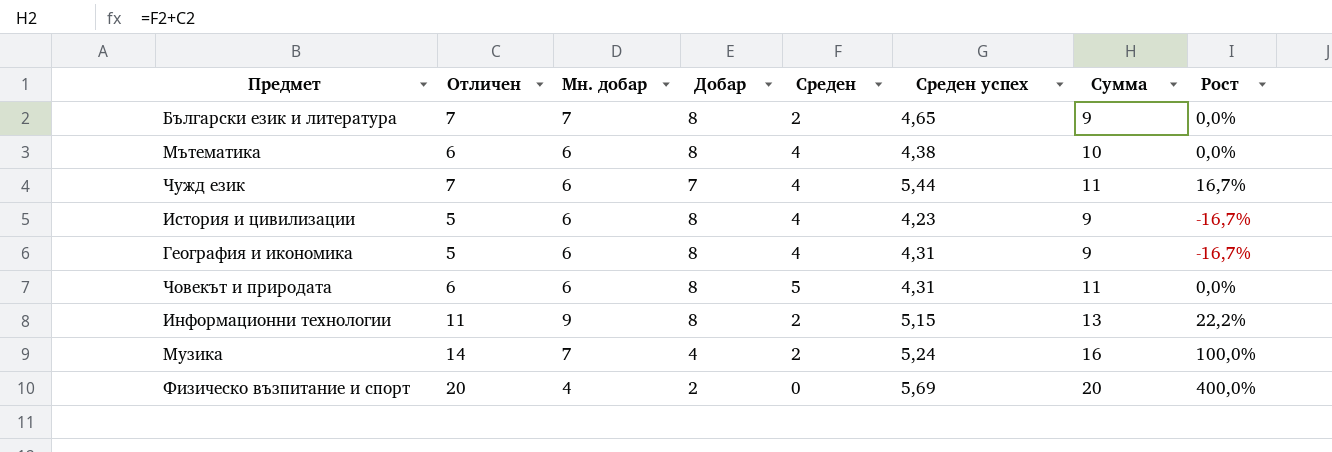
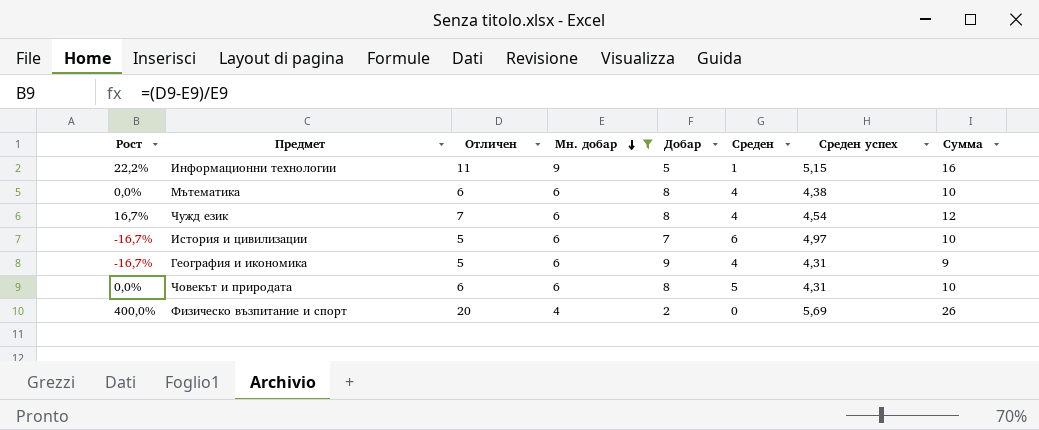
filter: none -> Мн. добар != 7
row order: none -> Мн. добар descending
column Рост | position: 8 -> 1
column Сумма | formula: [Отличен] + [Среден] -> [Отличен] + [Среден успех]
Информационни технологии | Добар: 8 -> 5
Информационни технологии | Среден: 2 -> 1
Чужд език | Добар: 7 -> 8
Чужд език | Среден успех: 5,44 -> 4,54
История и цивилизации | Добар: 8 -> 7
История и цивилизации | Среден: 4 -> 6
История и цивилизации | Среден успех: 4,23 -> 4,97
География и икономика | Добар: 8 -> 9

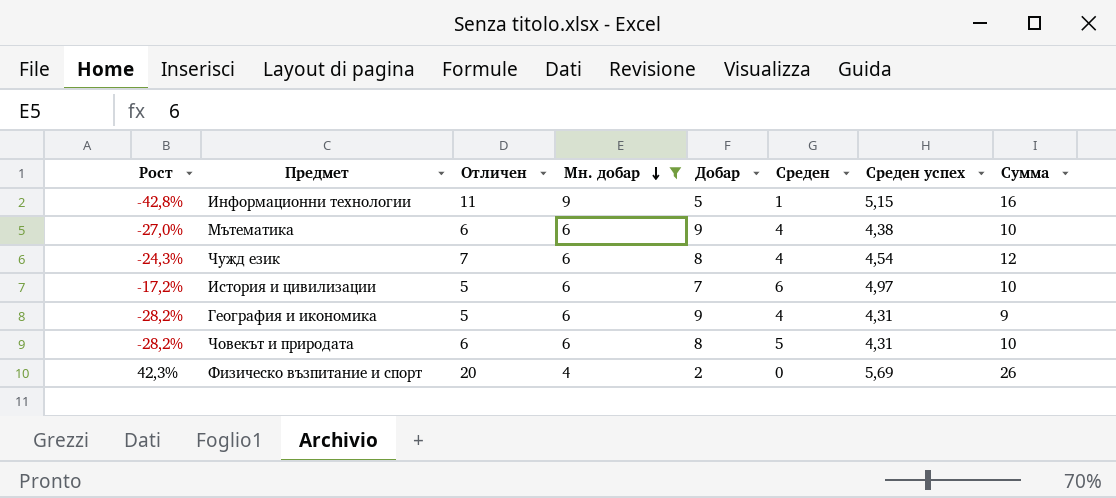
column Рост | formula: ([Отличен] - [Мн. добар]) / [Мн. добар] -> ([Среден успех] - [Мн. добар]) / [Мн. добар]
Мътематика | Добар: 8 -> 9

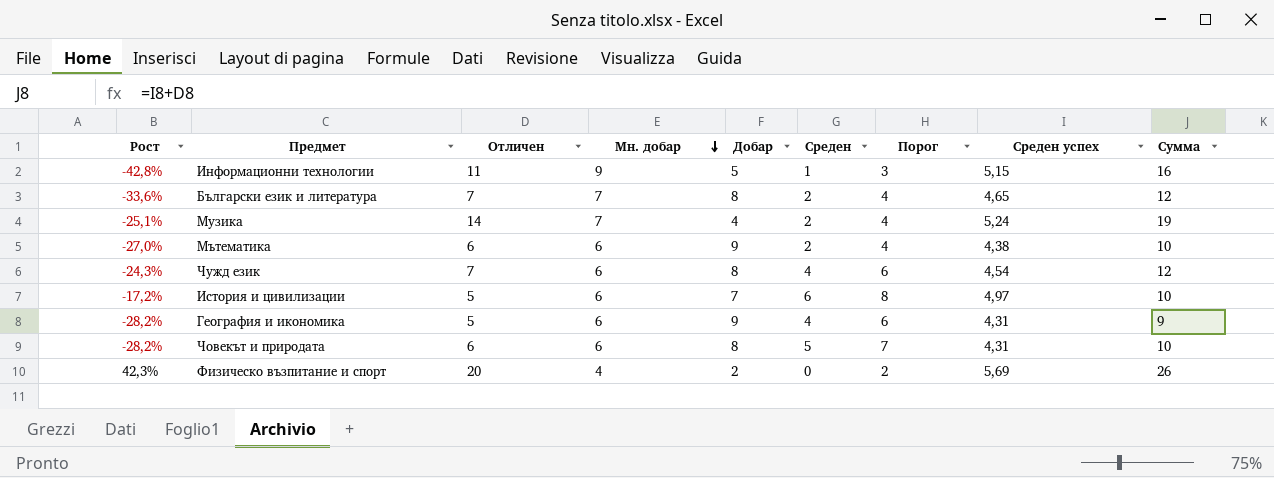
filter: Мн. добар != 7 -> none
column Порог | formula: none -> [Среден] + 2
Мътематика | Среден: 4 -> 2

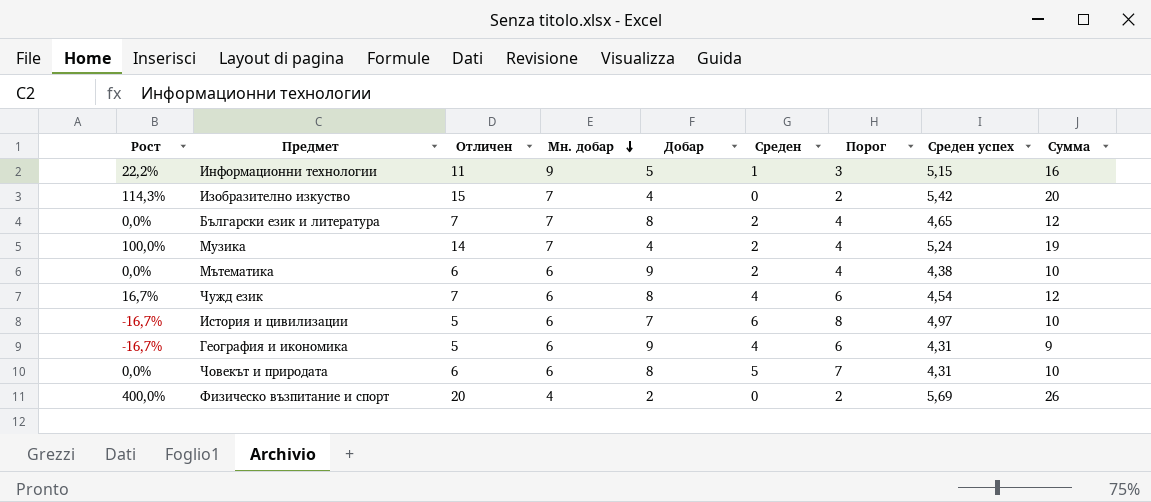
column Рост | formula: ([Среден успех] - [Мн. добар]) / [Мн. добар] -> ([Отличен] - [Мн. добар]) / [Мн. добар]
row Изобразително изкуство: none -> 114,3% | 15 | 7 | 4 | 0 | 2 | 5,42 | 20

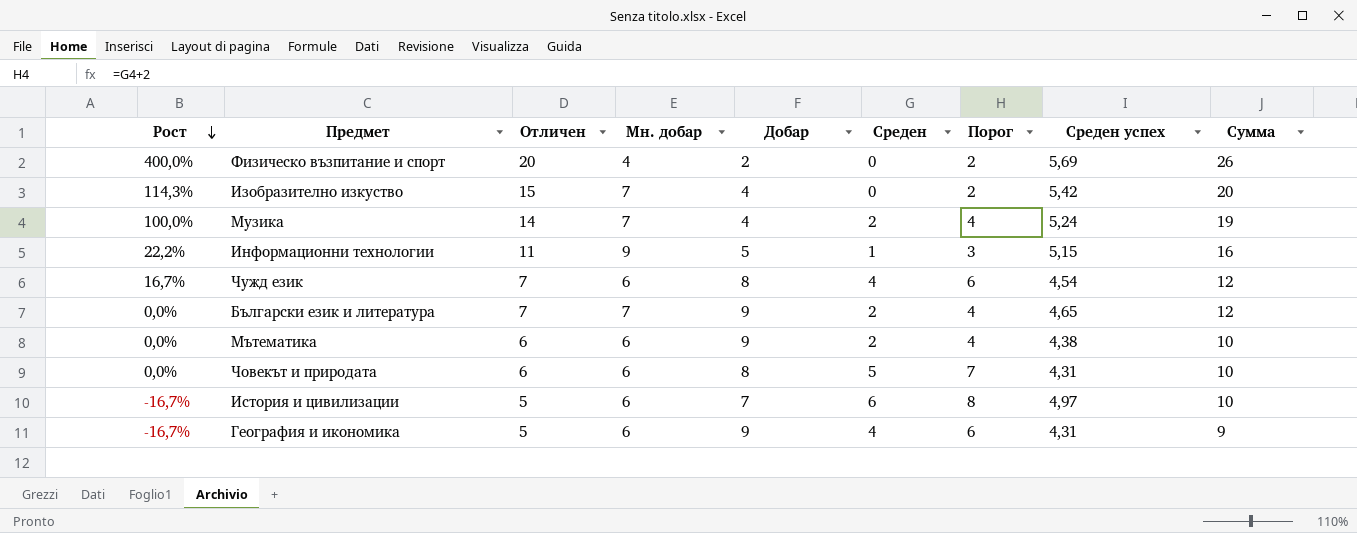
row order: Мн. добар descending -> Рост descending
Български език и литература | Добар: 8 -> 9

